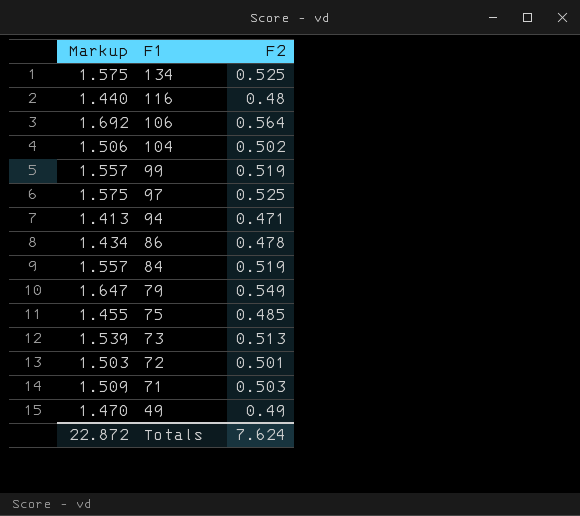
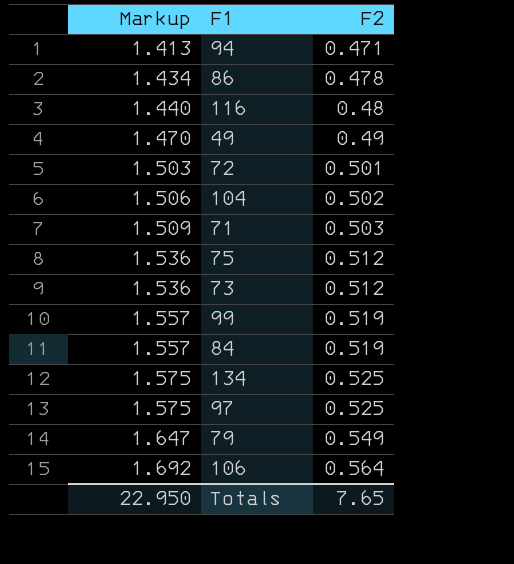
row order: F1 descending -> Markup ascending
75 | Markup: 1.455 -> 1.536
75 | F2: 0.485 -> 0.512
73 | Markup: 1.539 -> 1.536
73 | F2: 0.513 -> 0.512
Totals | Markup: 22.872 -> 22.950
Totals | F2: 7.624 -> 7.65

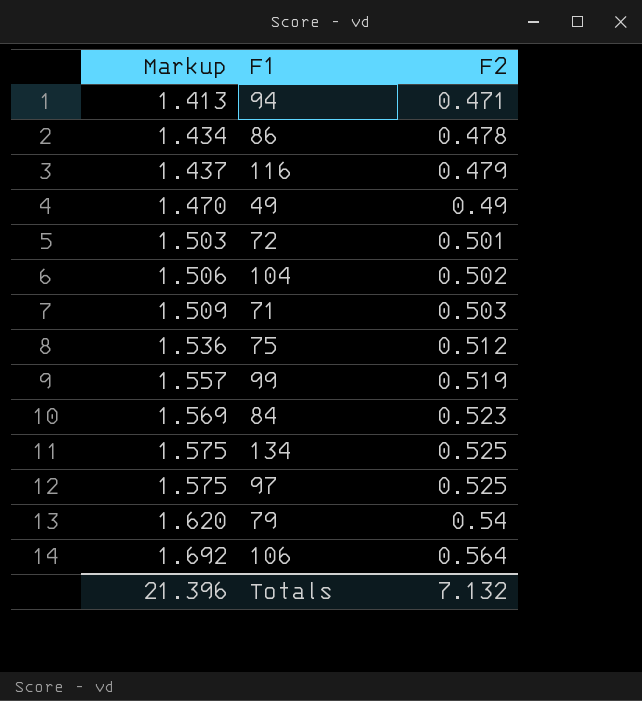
row 73: 1.536 | 0.512 -> none
116 | Markup: 1.440 -> 1.437
116 | F2: 0.48 -> 0.479
84 | Markup: 1.557 -> 1.569
84 | F2: 0.519 -> 0.523
79 | Markup: 1.647 -> 1.620
79 | F2: 0.549 -> 0.54
Totals | Markup: 22.950 -> 21.396
Totals | F2: 7.65 -> 7.132

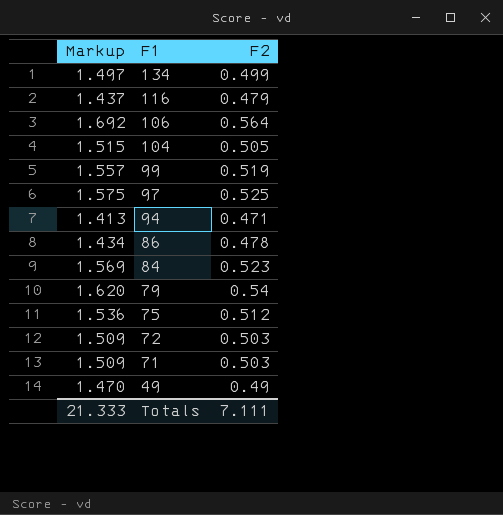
row order: Markup ascending -> F1 descending
134 | Markup: 1.575 -> 1.497
134 | F2: 0.525 -> 0.499
104 | Markup: 1.506 -> 1.515
104 | F2: 0.502 -> 0.505
72 | Markup: 1.503 -> 1.509
72 | F2: 0.501 -> 0.503
Totals | Markup: 21.396 -> 21.333
Totals | F2: 7.132 -> 7.111

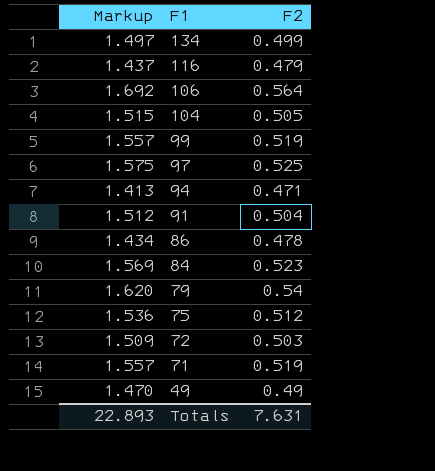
row 91: none -> 1.512 | 0.504
71 | Markup: 1.509 -> 1.557
71 | F2: 0.503 -> 0.519
Totals | Markup: 21.333 -> 22.893
Totals | F2: 7.111 -> 7.631

